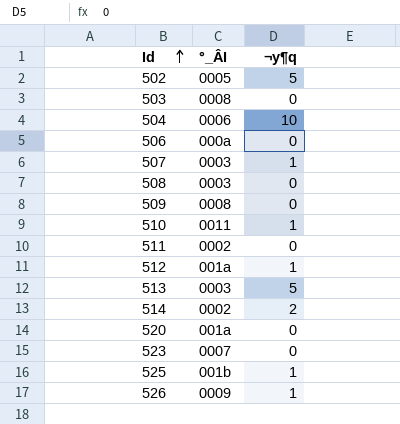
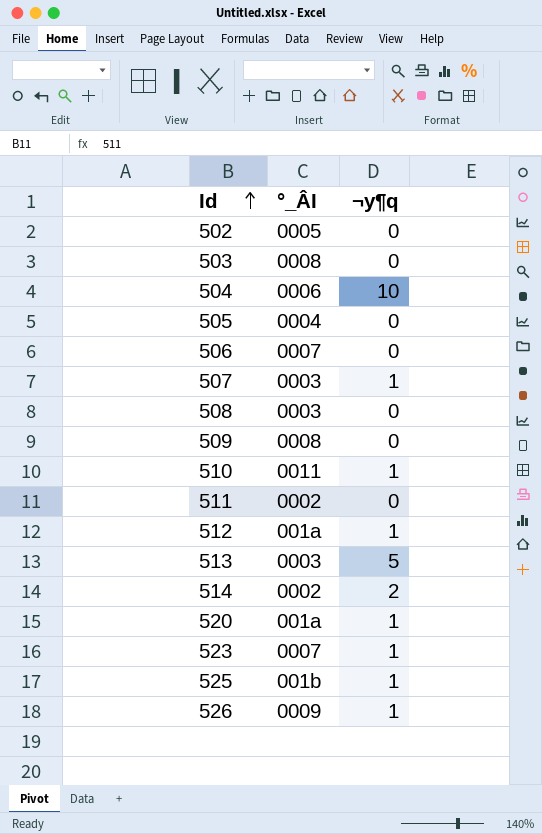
502 | ¬y¶q: 5 -> 0
row 505: none -> 0004 | 0
506 | °_ÂI: 000a -> 0007
520 | ¬y¶q: 0 -> 1
523 | ¬y¶q: 0 -> 1

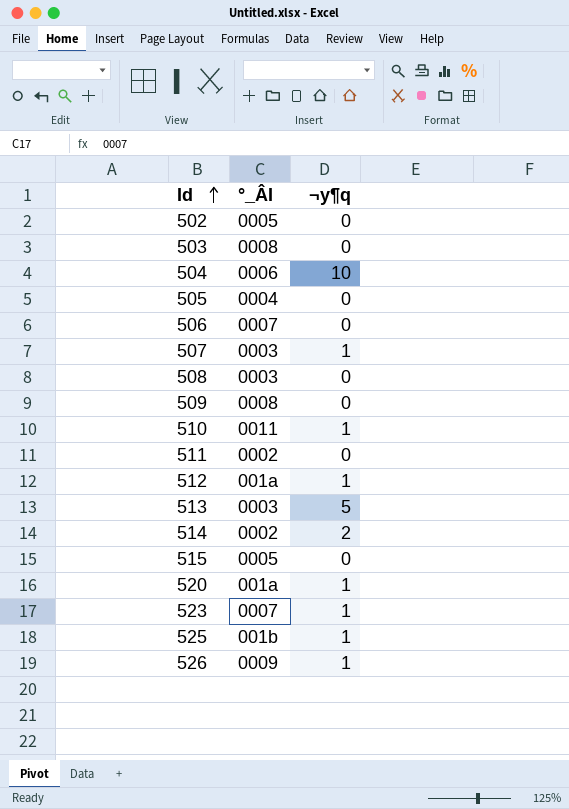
row 515: none -> 0005 | 0

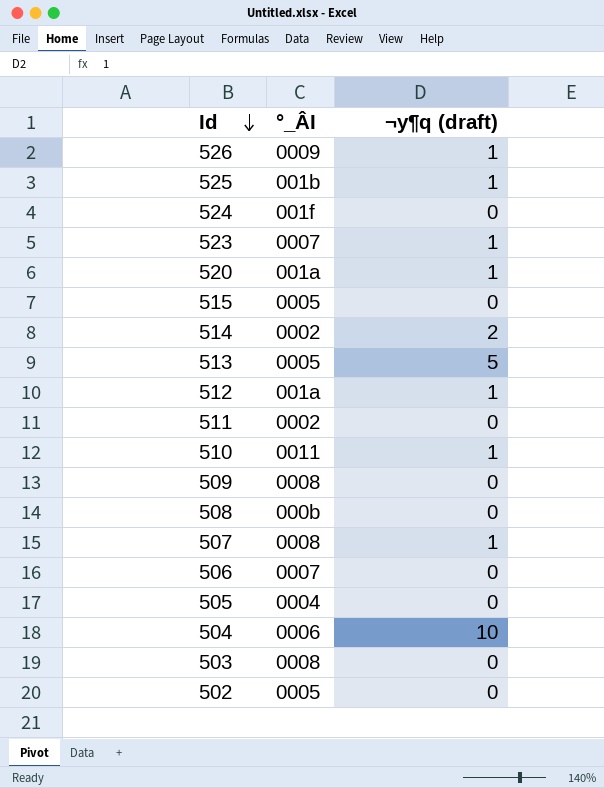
row order: Id ascending -> Id descending
column name: ¬y¶q -> ¬y¶q (draft)
row 524: none -> 001f | 0
513 | °_ÂI: 0003 -> 0005
508 | °_ÂI: 0003 -> 000b
507 | °_ÂI: 0003 -> 0008

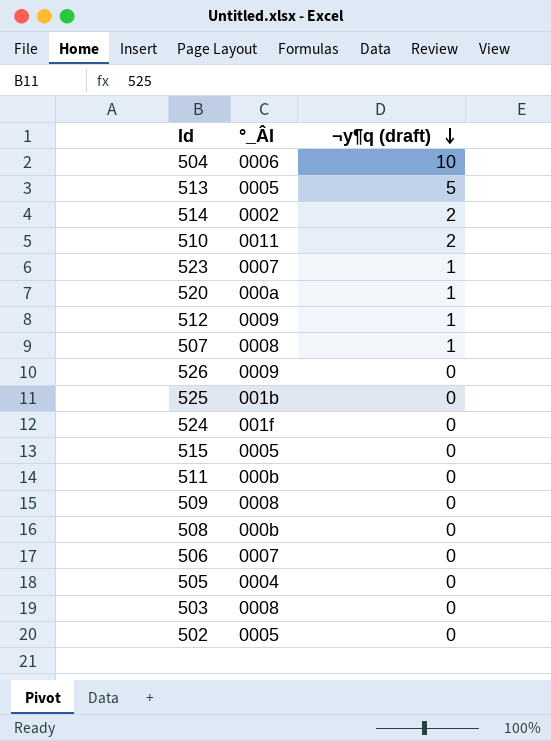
row order: Id descending -> ¬y¶q (draft) descending
510 | ¬y¶q (draft): 1 -> 2
520 | °_ÂI: 001a -> 000a
512 | °_ÂI: 001a -> 0009
526 | ¬y¶q (draft): 1 -> 0
525 | ¬y¶q (draft): 1 -> 0
511 | °_ÂI: 0002 -> 000b

